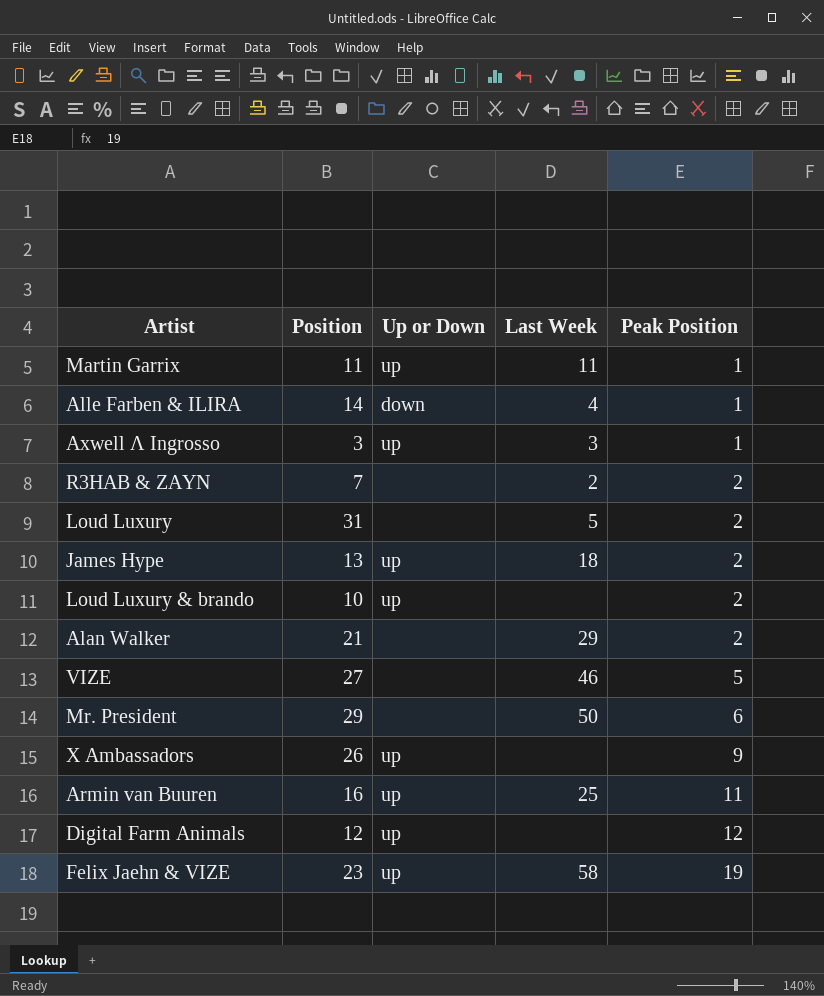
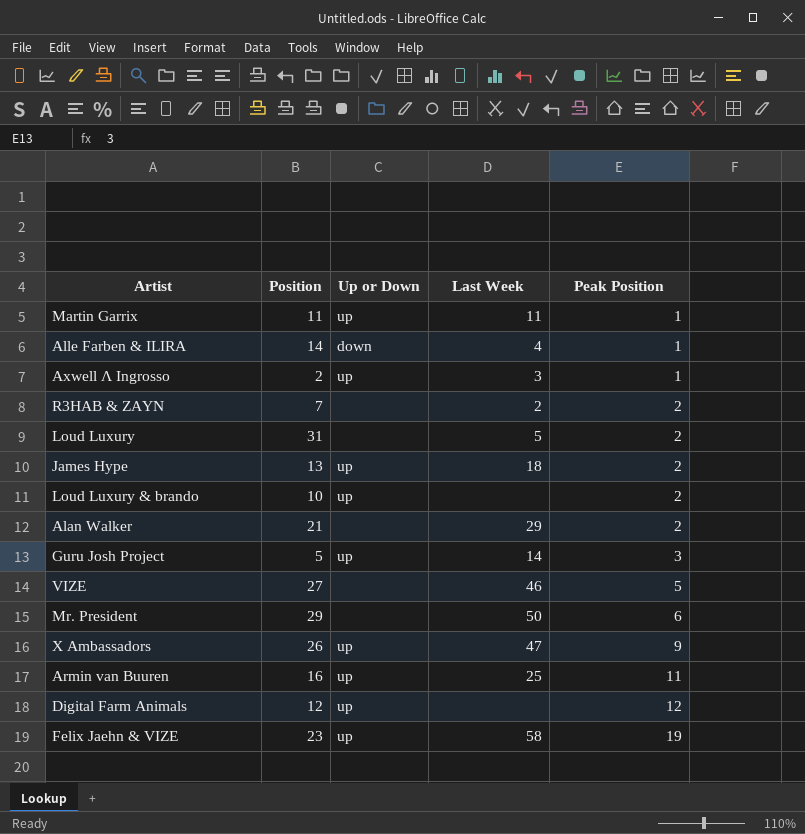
Axwell Λ Ingrosso | Position: 3 -> 2
row Guru Josh Project: none -> 5 | up | 14 | 3
X Ambassadors | Last Week: none -> 47

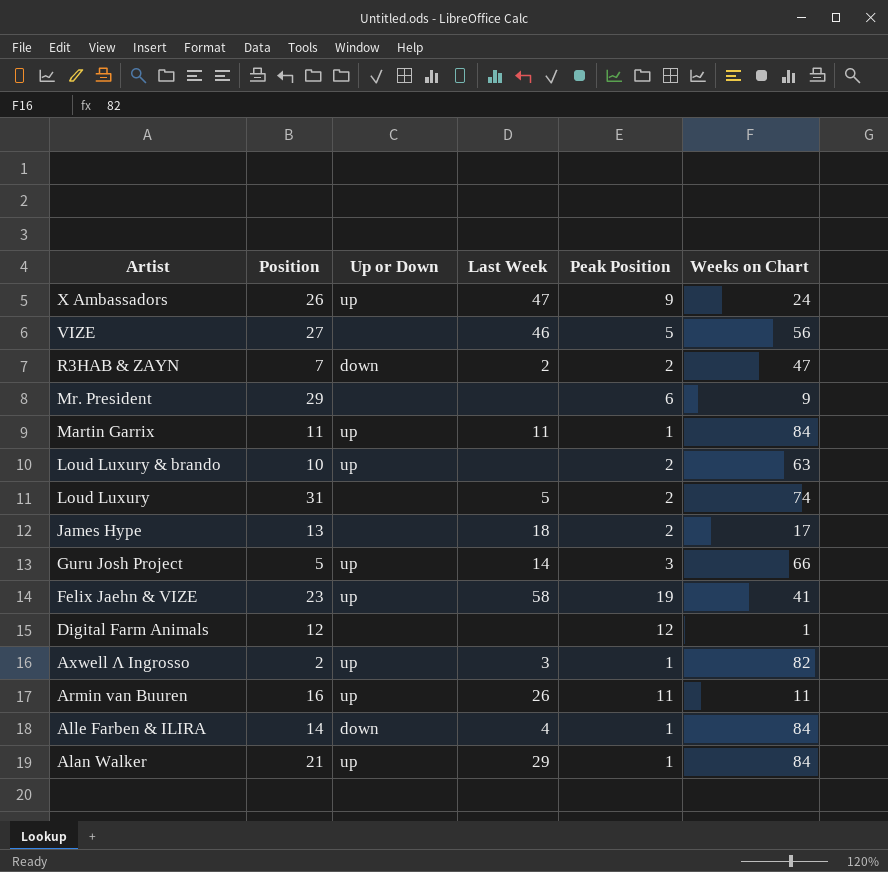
row order: Peak Position ascending -> Artist descending
column Weeks on Chart | position: none -> 6
R3HAB & ZAYN | Up or Down: none -> down
Mr. President | Last Week: 50 -> none
James Hype | Up or Down: up -> none
Digital Farm Animals | Up or Down: up -> none
Armin van Buuren | Last Week: 25 -> 26
Alan Walker | Up or Down: none -> up
Alan Walker | Peak Position: 2 -> 1

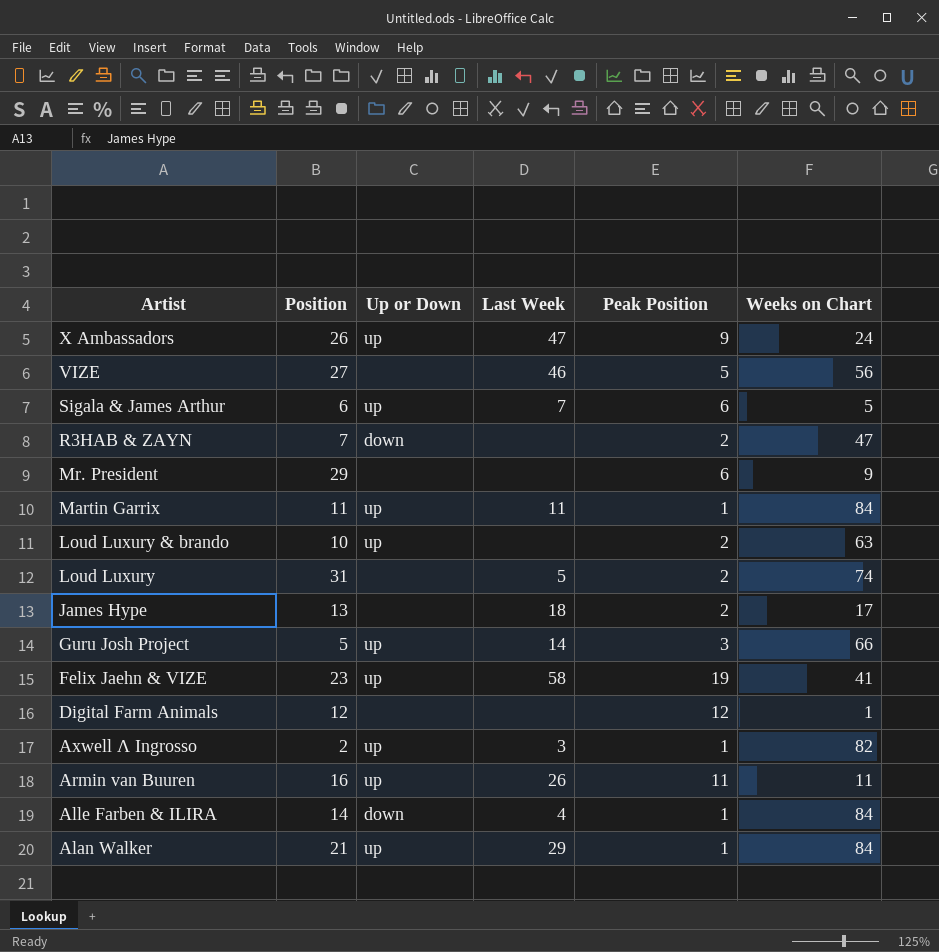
row Sigala & James Arthur: none -> 6 | up | 7 | 6 | 5
R3HAB & ZAYN | Last Week: 2 -> none

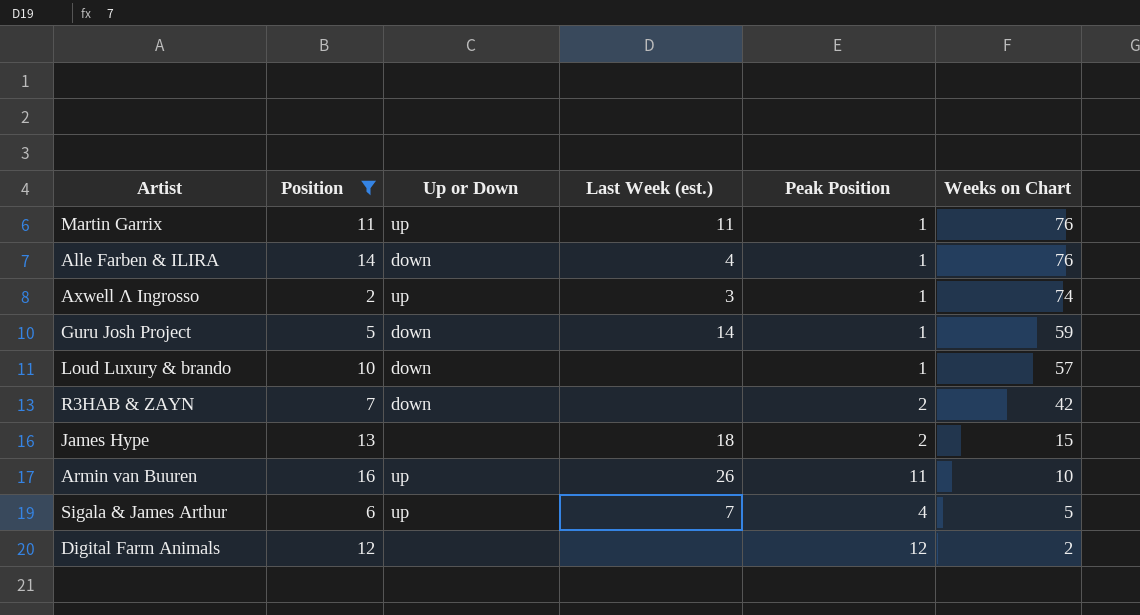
filter: none -> Position <= 16
row order: Artist descending -> Weeks on Chart descending
column name: Last Week -> Last Week (est.)
Martin Garrix | Weeks on Chart: 84 -> 76
Alle Farben & ILIRA | Weeks on Chart: 84 -> 76
Axwell Λ Ingrosso | Weeks on Chart: 82 -> 74
Guru Josh Project | Up or Down: up -> down
Guru Josh Project | Peak Position: 3 -> 1
Guru Josh Project | Weeks on Chart: 66 -> 59
Loud Luxury & brando | Up or Down: up -> down
Loud Luxury & brando | Peak Position: 2 -> 1
Loud Luxury & brando | Weeks on Chart: 63 -> 57
R3HAB & ZAYN | Weeks on Chart: 47 -> 42
James Hype | Weeks on Chart: 17 -> 15
Armin van Buuren | Weeks on Chart: 11 -> 10
Sigala & James Arthur | Peak Position: 6 -> 4
Digital Farm Animals | Weeks on Chart: 1 -> 2

